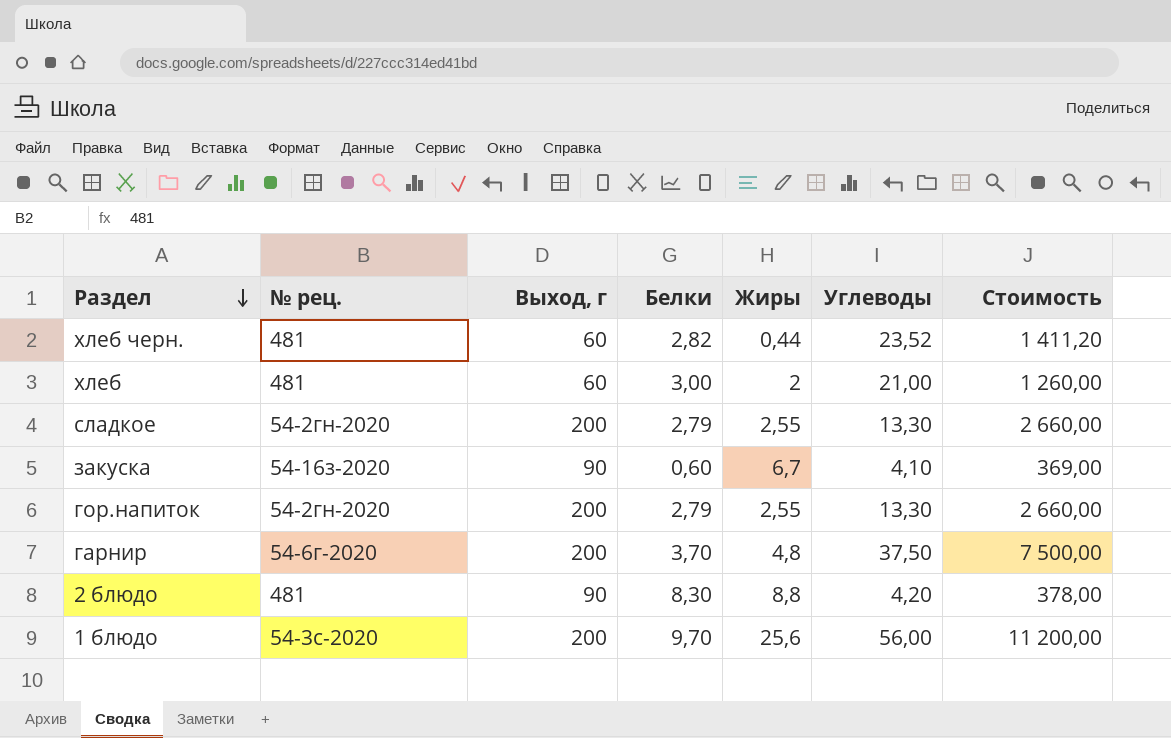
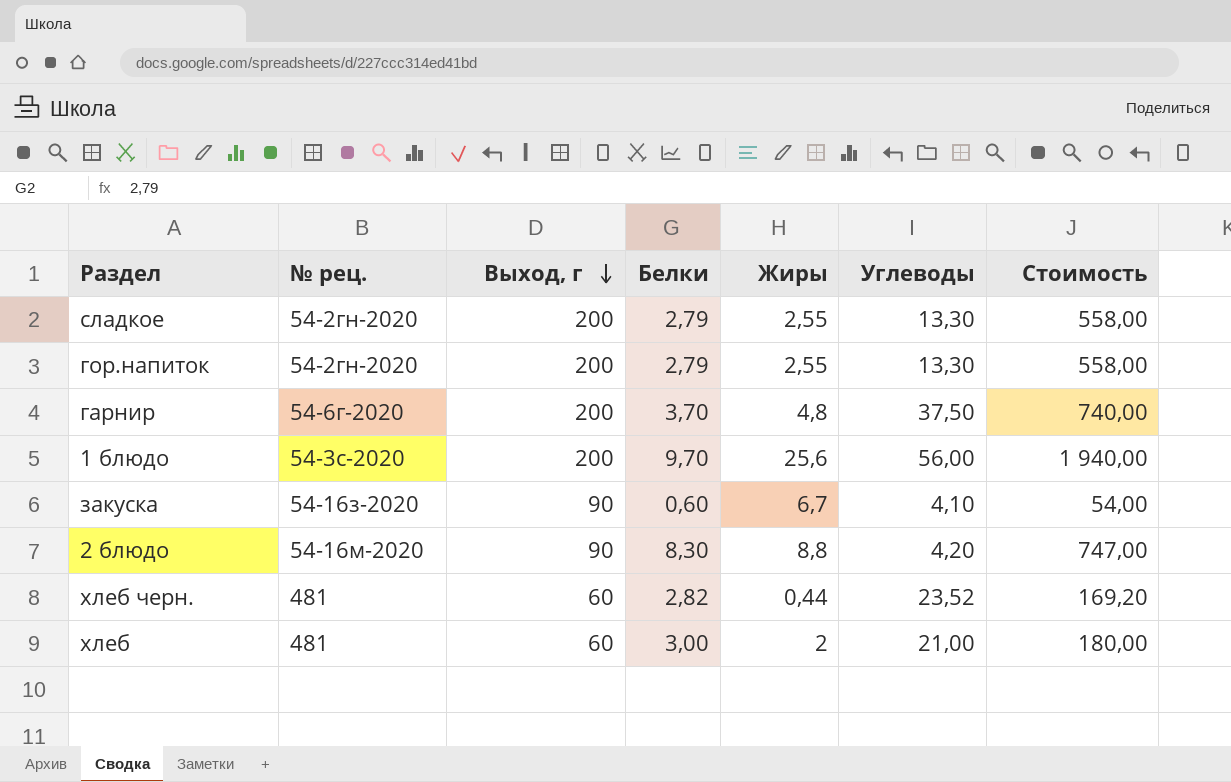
row order: Раздел descending -> Выход, г descending
column Стоимость | formula: [Выход, г] * [Углеводы] -> [Выход, г] * [Белки]
2 блюдо | № рец.: 481 -> 54-16м-2020

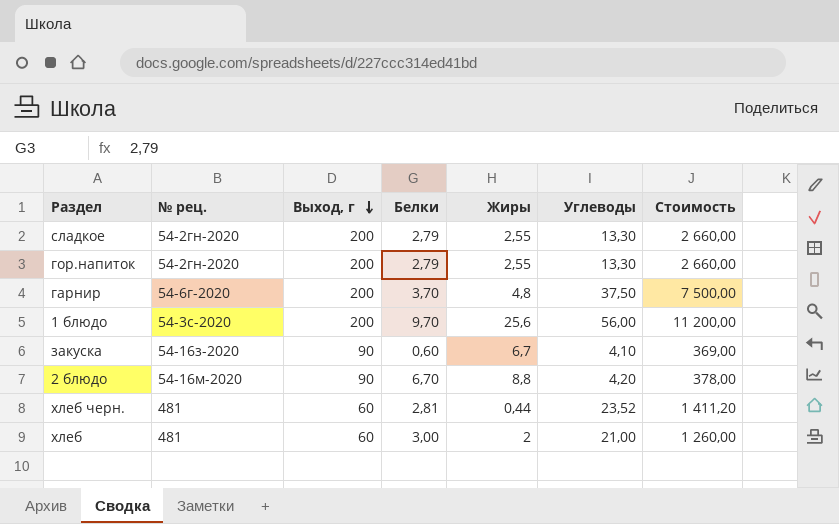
column Стоимость | formula: [Выход, г] * [Белки] -> [Выход, г] * [Углеводы]
2 блюдо | Белки: 8,30 -> 6,70
хлеб черн. | Белки: 2,82 -> 2,81

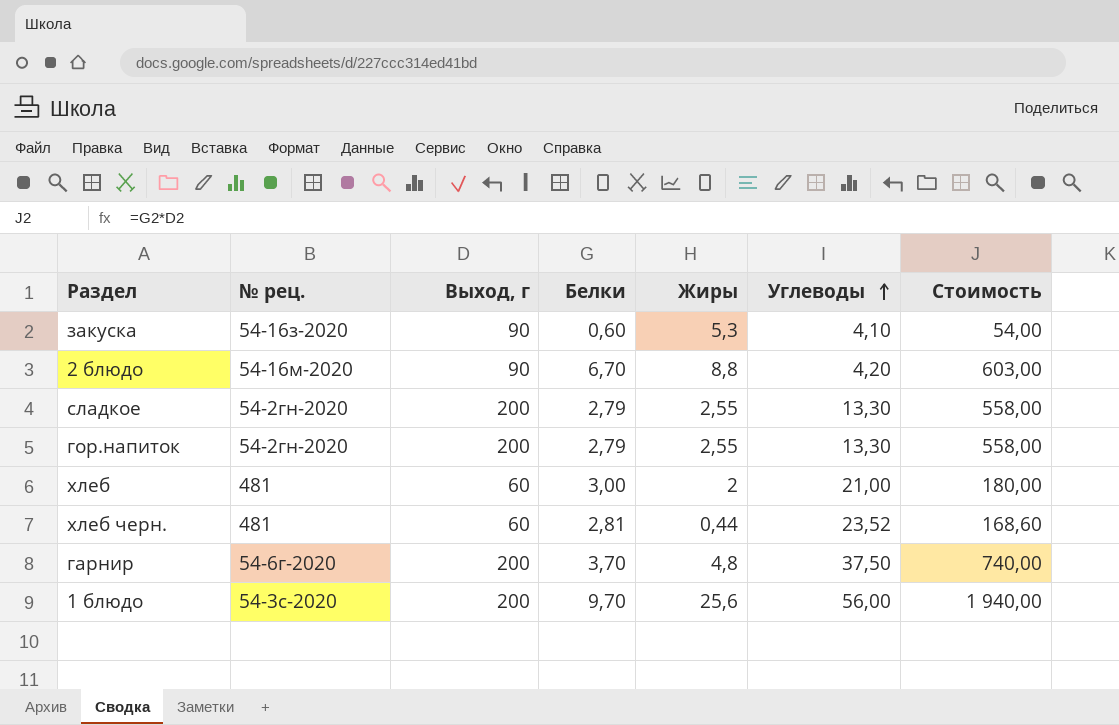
row order: Выход, г descending -> Углеводы ascending
column Стоимость | formula: [Выход, г] * [Углеводы] -> [Выход, г] * [Белки]
закуска | Жиры: 6,7 -> 5,3

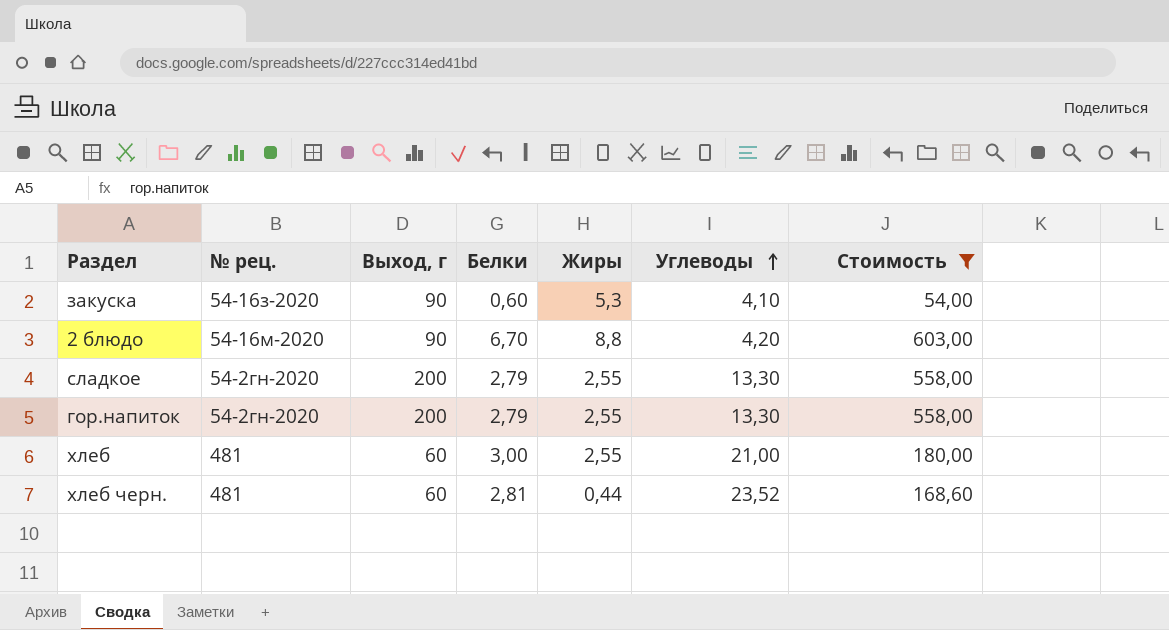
filter: none -> Стоимость <= 603,00
хлеб | Жиры: 2 -> 2,55

